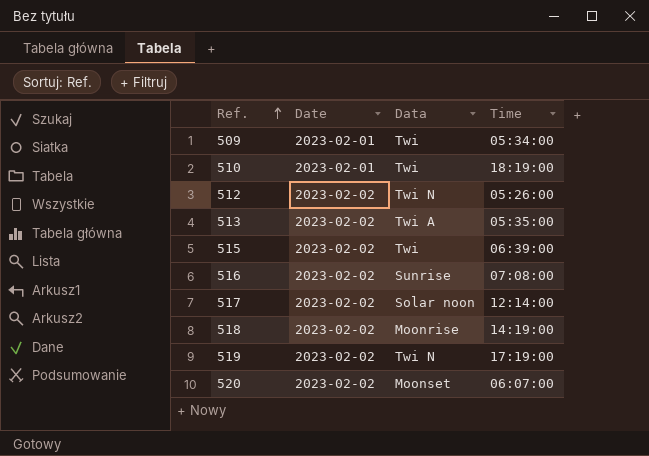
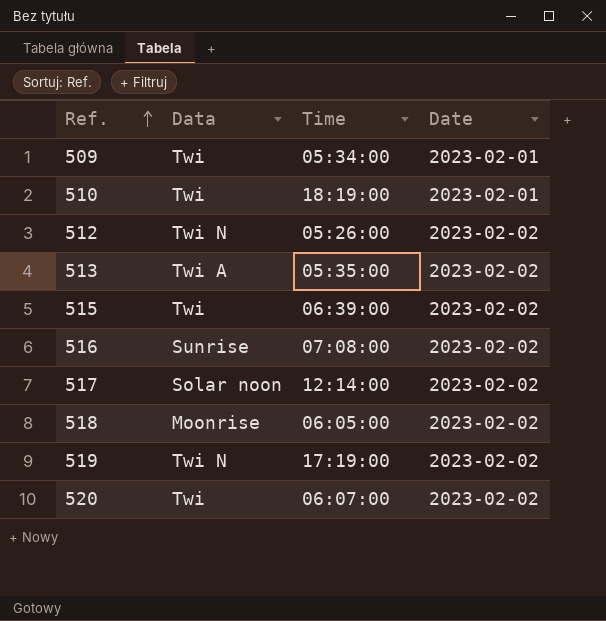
column Date | position: 2 -> 4
518 | Time: 14:19:00 -> 06:05:00
520 | Data: Moonset -> Twi

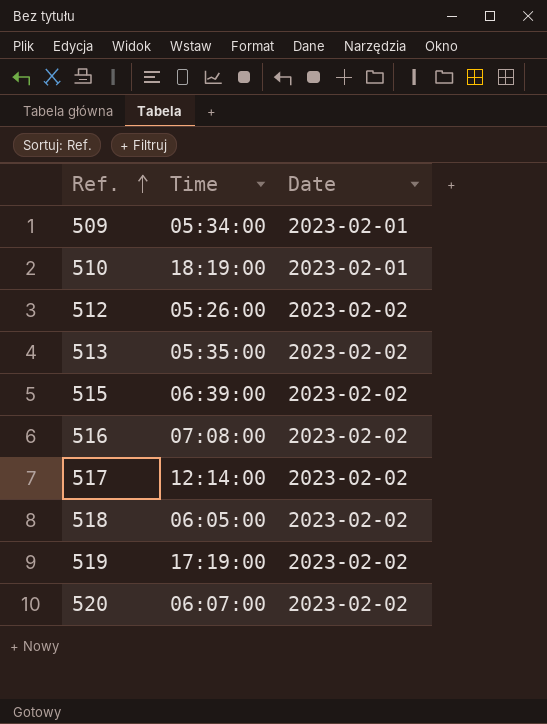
column Data | position: 2 -> none

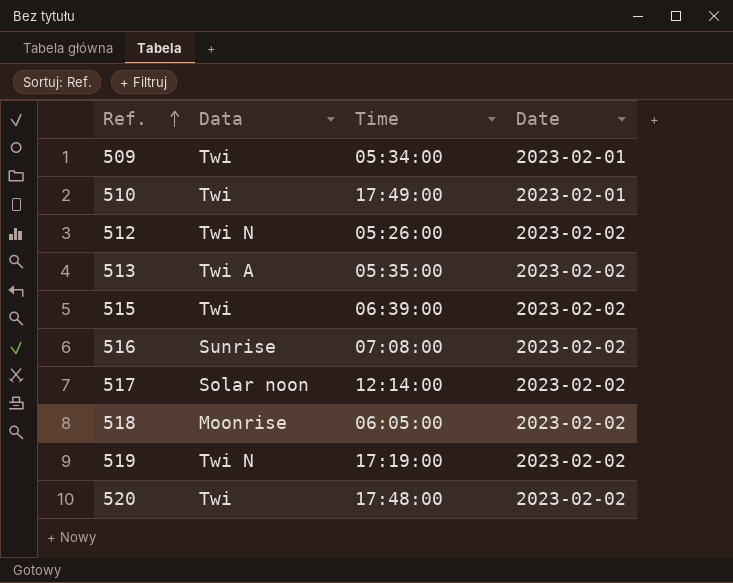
column Data | position: none -> 2
510 | Time: 18:19:00 -> 17:49:00
520 | Time: 06:07:00 -> 17:48:00

